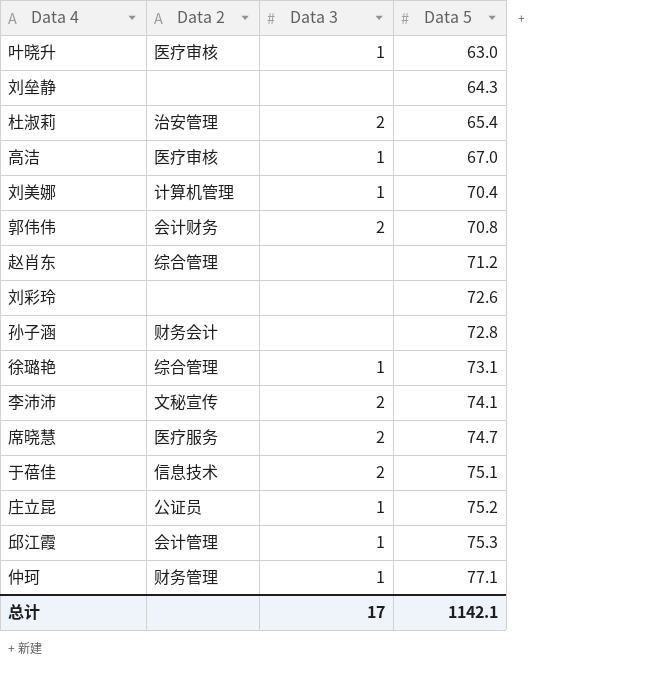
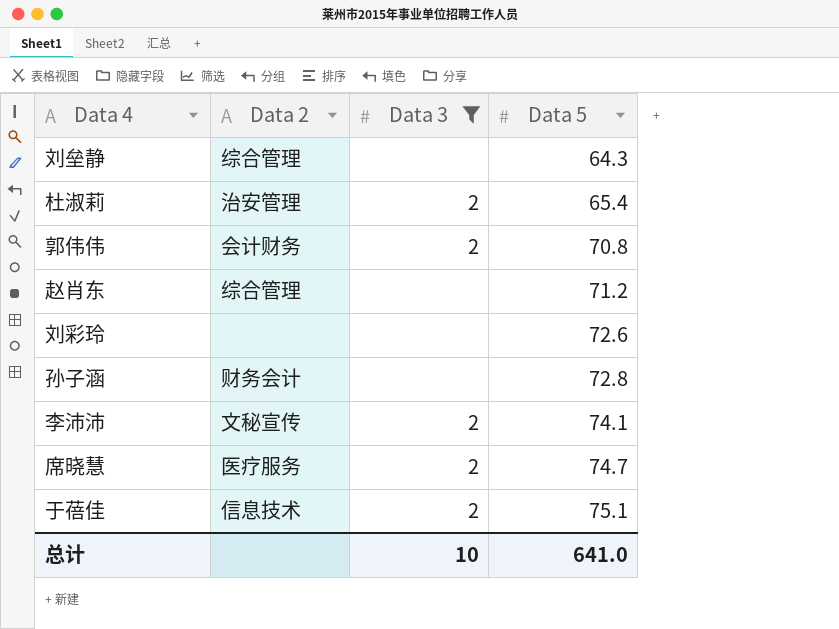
filter: none -> Data 3 != 1
刘垒静 | Data 2: none -> 综合管理
总计 | Data 3: 17 -> 10
总计 | Data 5: 1142.1 -> 641.0

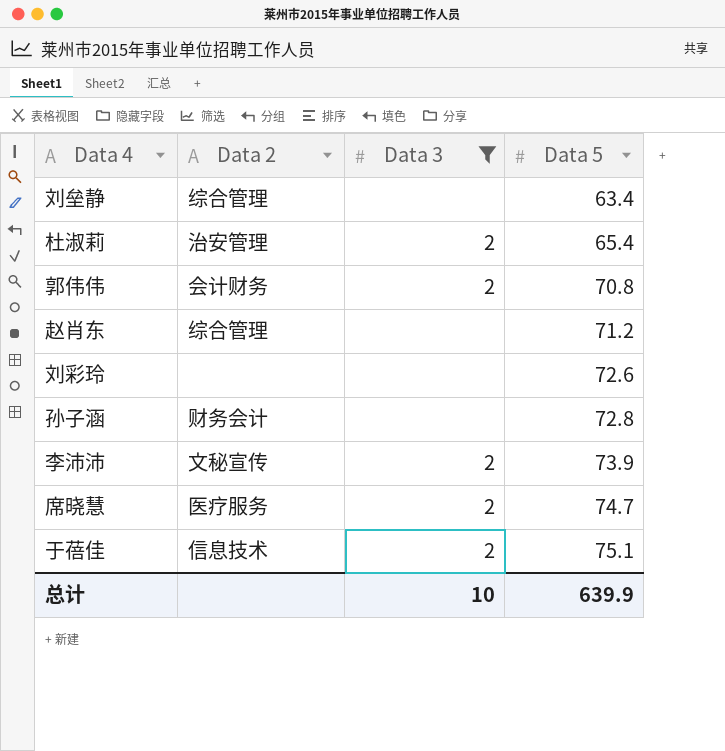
刘垒静 | Data 5: 64.3 -> 63.4
李沛沛 | Data 5: 74.1 -> 73.9
总计 | Data 5: 641.0 -> 639.9

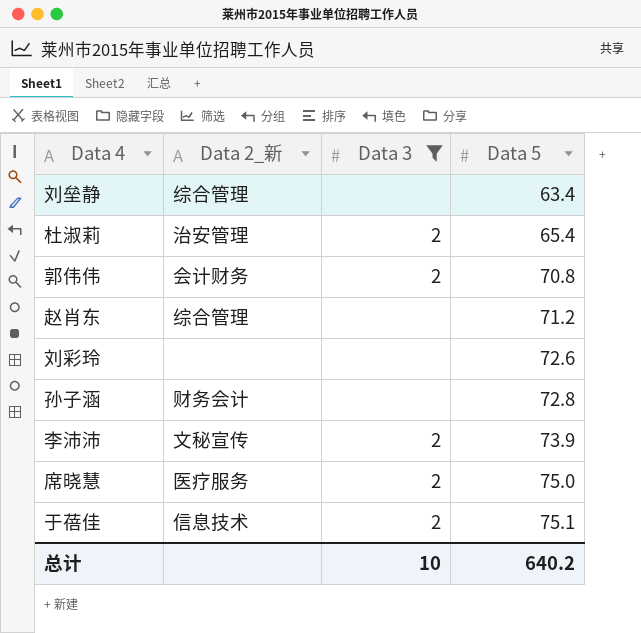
column name: Data 2 -> Data 2_新
席晓慧 | Data 5: 74.7 -> 75.0
总计 | Data 5: 639.9 -> 640.2

